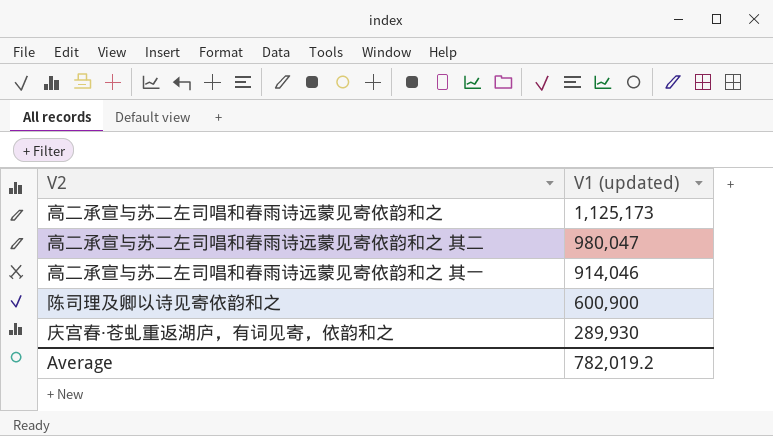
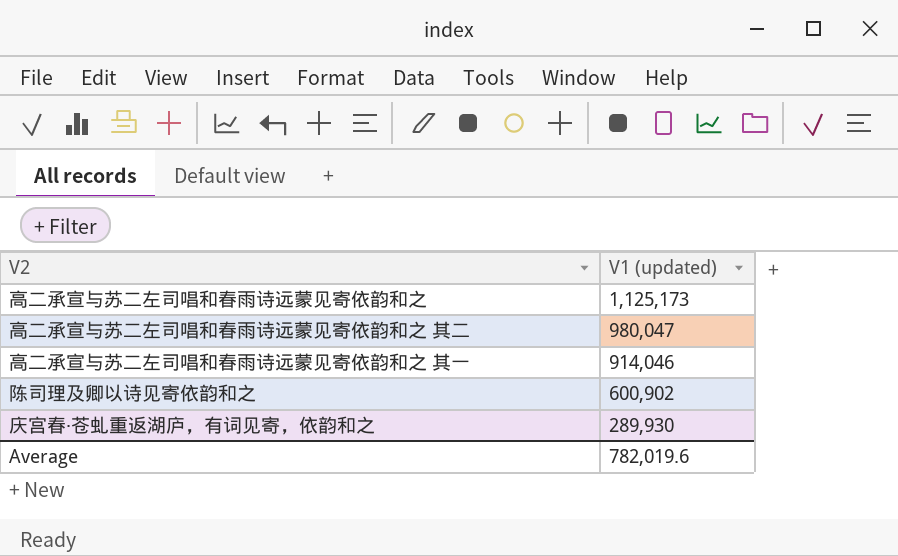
陈司理及卿以诗见寄依韵和之 | V1 (updated): 600,900 -> 600,902
Average | V1 (updated): 782,019.2 -> 782,019.6

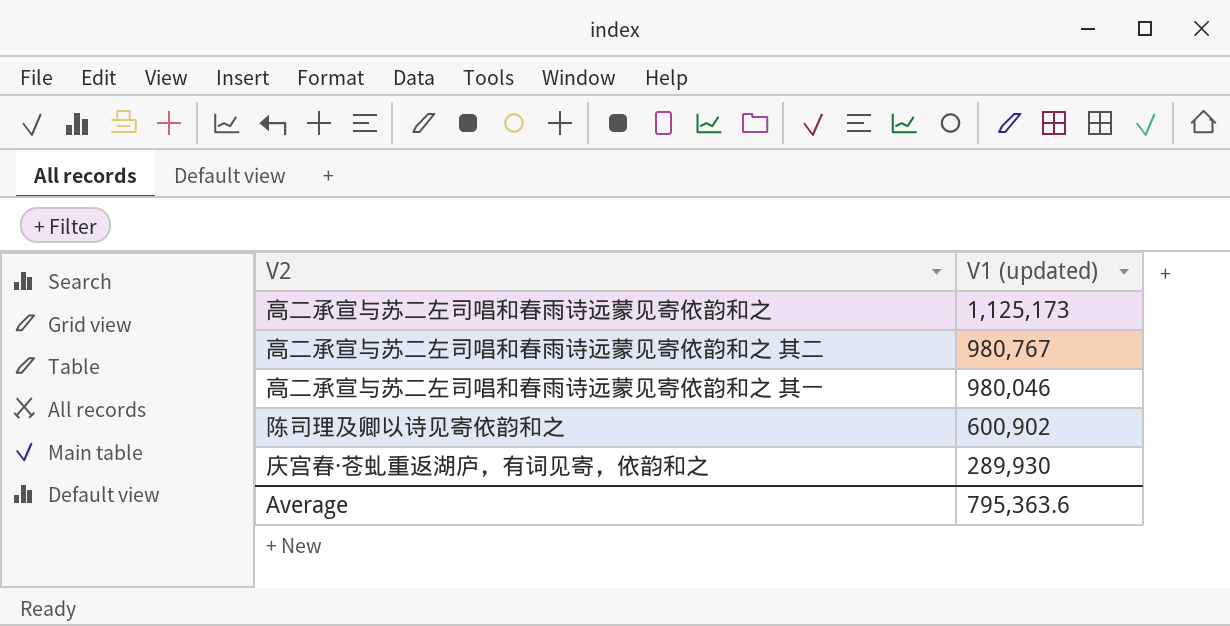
高二承宣与苏二左司唱和春雨诗远蒙见寄依韵和之 其二 | V1 (updated): 980,047 -> 980,767
高二承宣与苏二左司唱和春雨诗远蒙见寄依韵和之 其一 | V1 (updated): 914,046 -> 980,046
Average | V1 (updated): 782,019.6 -> 795,363.6

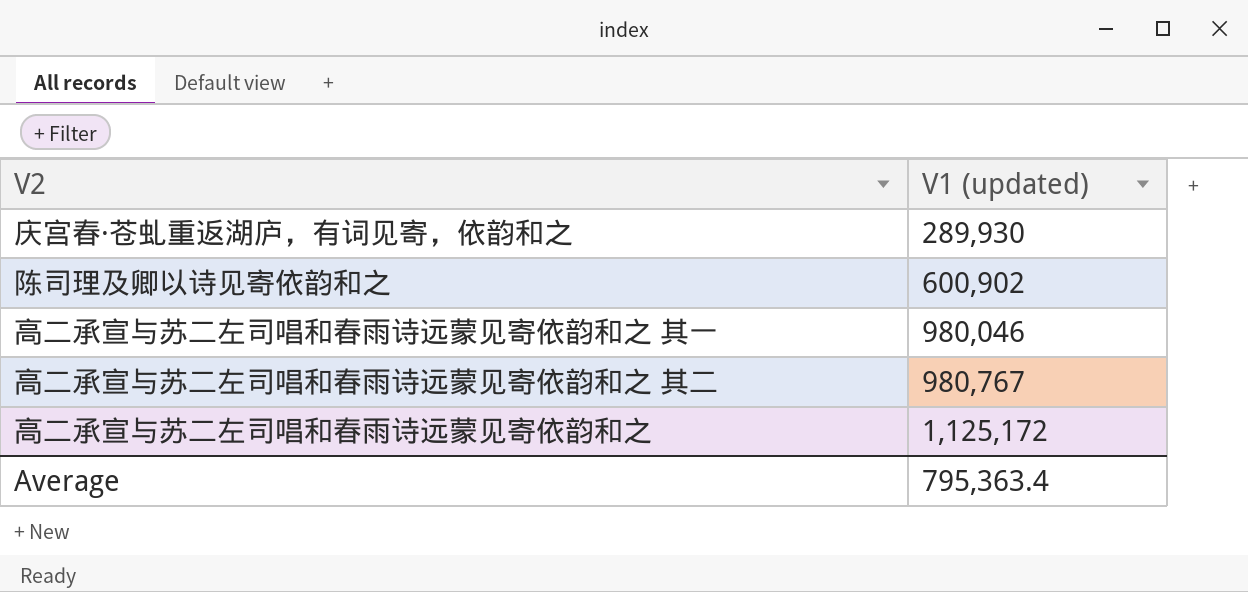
row order: V1 (updated) descending -> V1 (updated) ascending
高二承宣与苏二左司唱和春雨诗远蒙见寄依韵和之 | V1 (updated): 1,125,173 -> 1,125,172
Average | V1 (updated): 795,363.6 -> 795,363.4

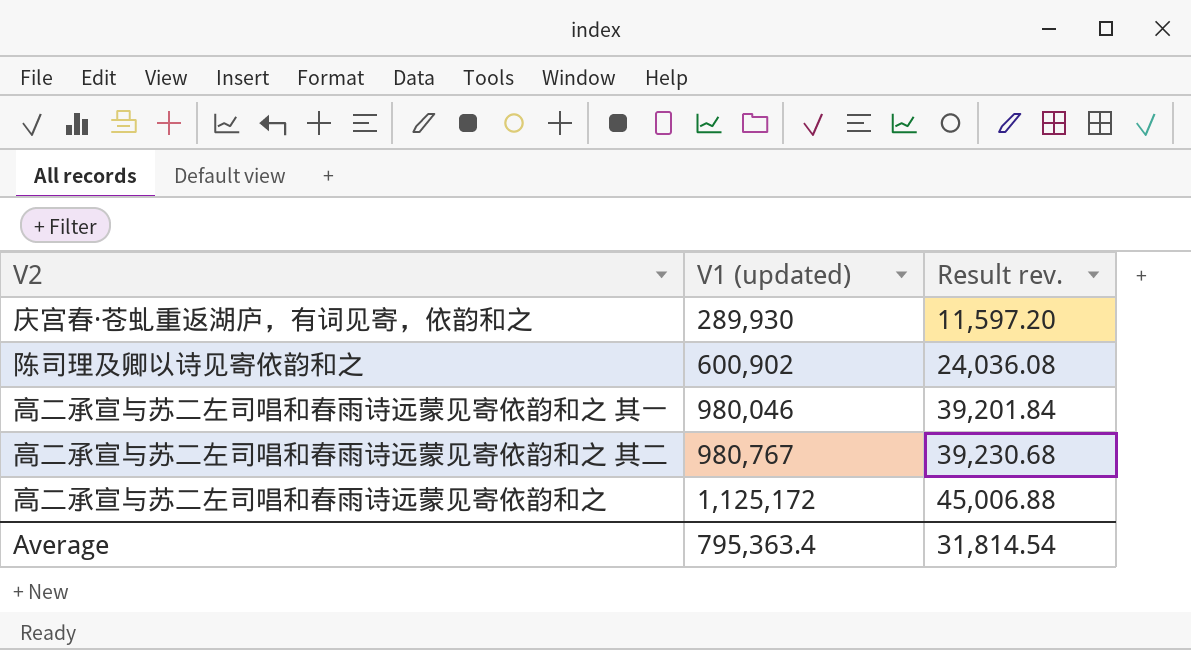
column Result rev. | formula: none -> [V1 (updated)] * 0.04

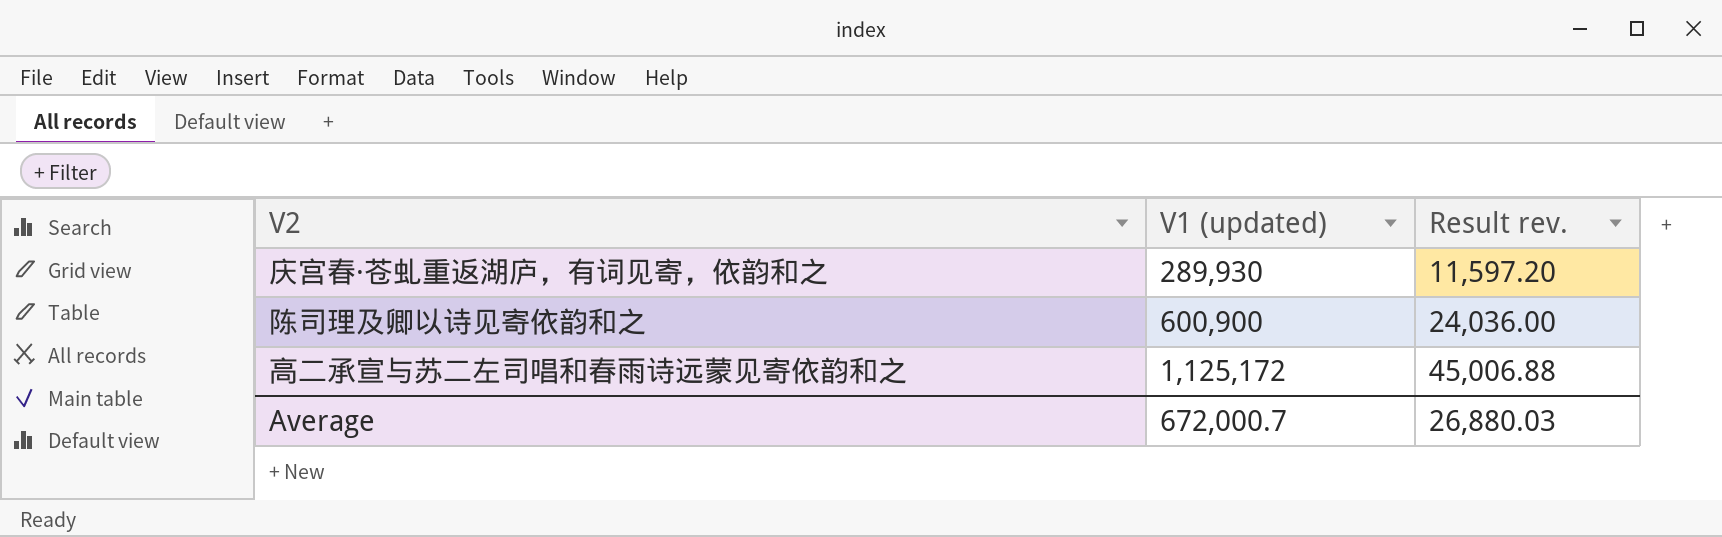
row 高二承宣与苏二左司唱和春雨诗远蒙见寄依韵和之 其一: 980,046 | 39,201.84 -> none
row 高二承宣与苏二左司唱和春雨诗远蒙见寄依韵和之 其二: 980,767 | 39,230.68 -> none
陈司理及卿以诗见寄依韵和之 | V1 (updated): 600,902 -> 600,900
陈司理及卿以诗见寄依韵和之 | Result rev.: 24,036.08 -> 24,036.00
Average | V1 (updated): 795,363.4 -> 672,000.7
Average | Result rev.: 31,814.54 -> 26,880.03

